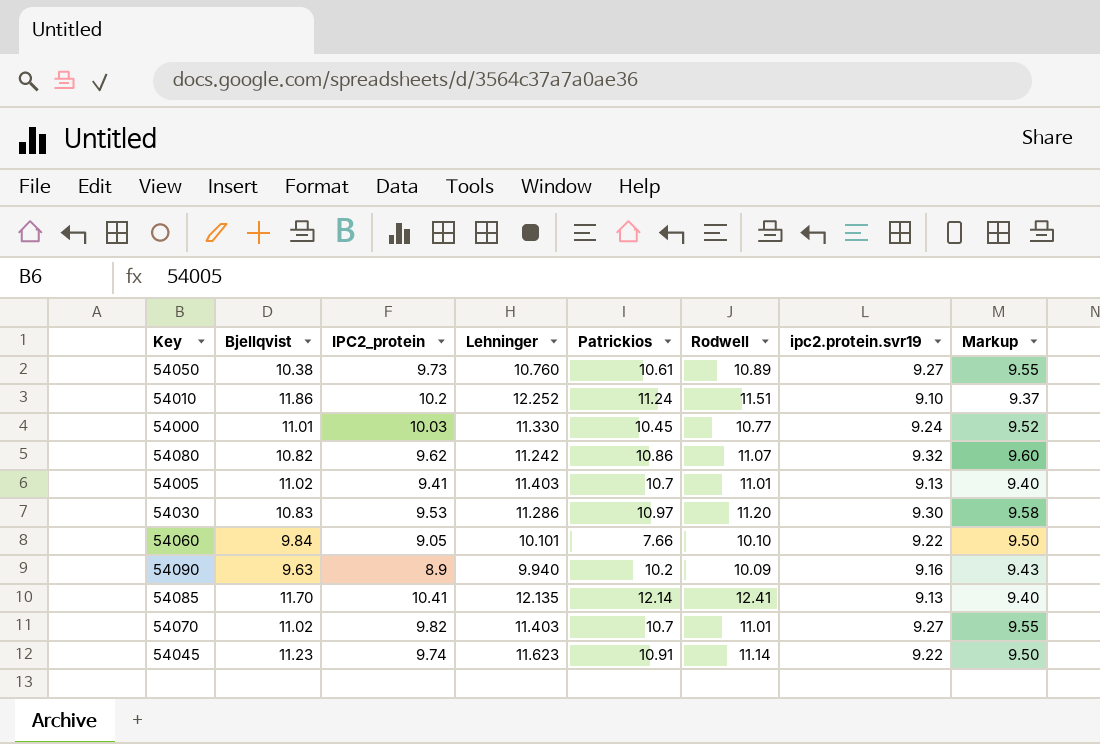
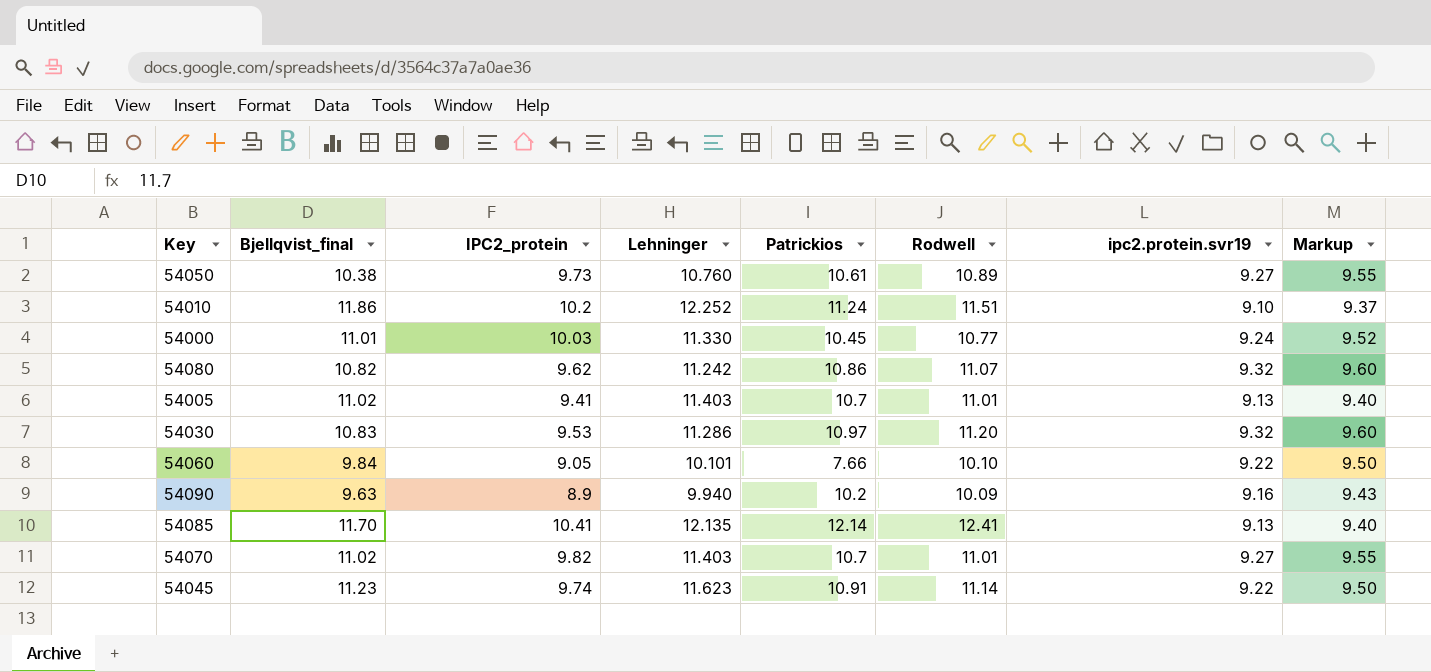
column name: Bjellqvist -> Bjellqvist_final
54030 | ipc2.protein.svr19: 9.30 -> 9.32
54030 | Markup: 9.58 -> 9.60

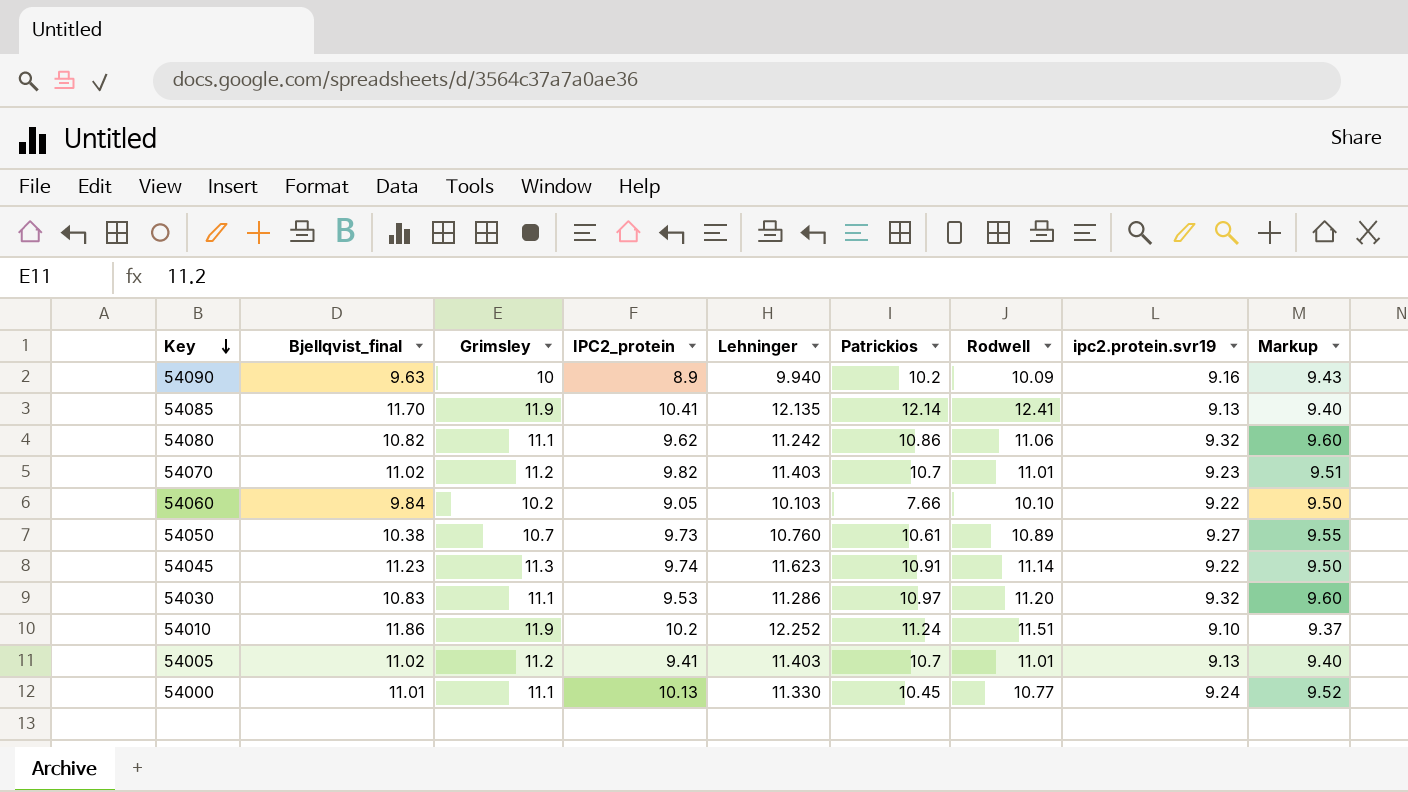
row order: none -> Key descending
column Grimsley | position: none -> 3
54080 | Rodwell: 11.07 -> 11.06
54070 | ipc2.protein.svr19: 9.27 -> 9.23
54070 | Markup: 9.55 -> 9.51
54060 | Lehninger: 10.101 -> 10.103
54000 | IPC2_protein: 10.03 -> 10.13

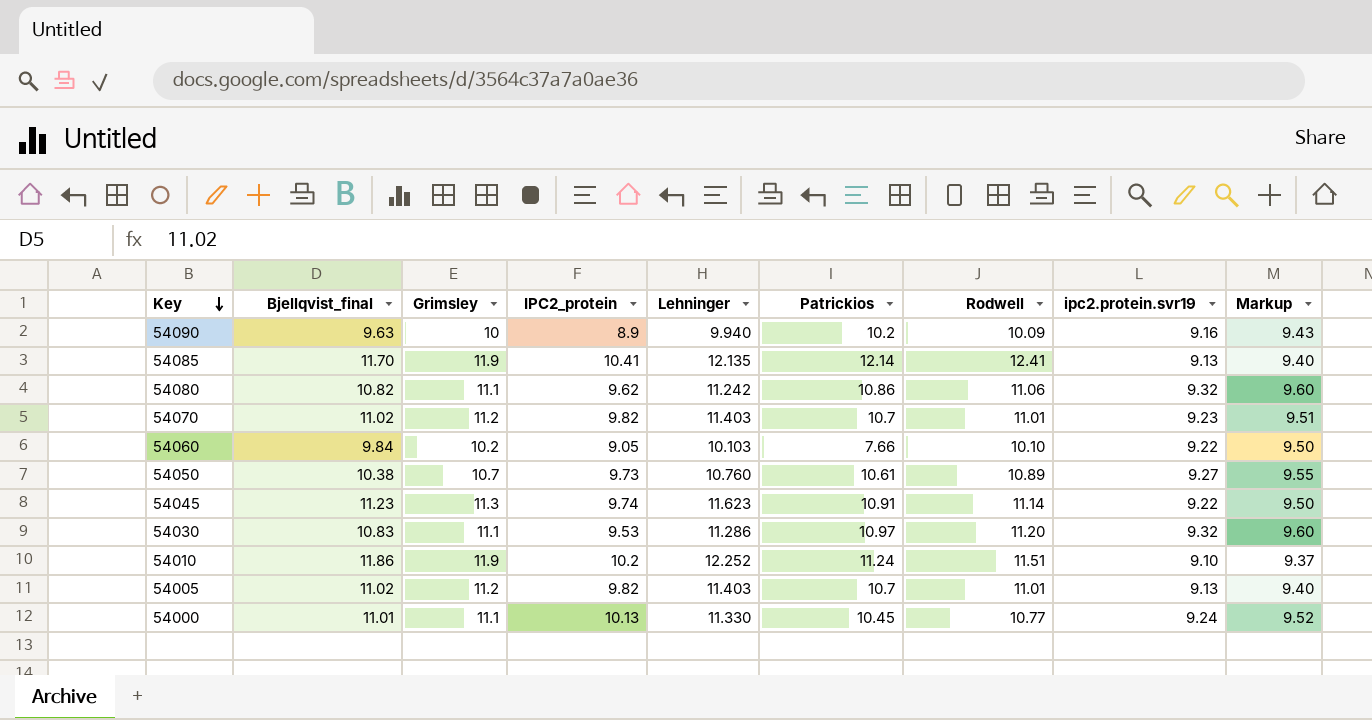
54005 | IPC2_protein: 9.41 -> 9.82

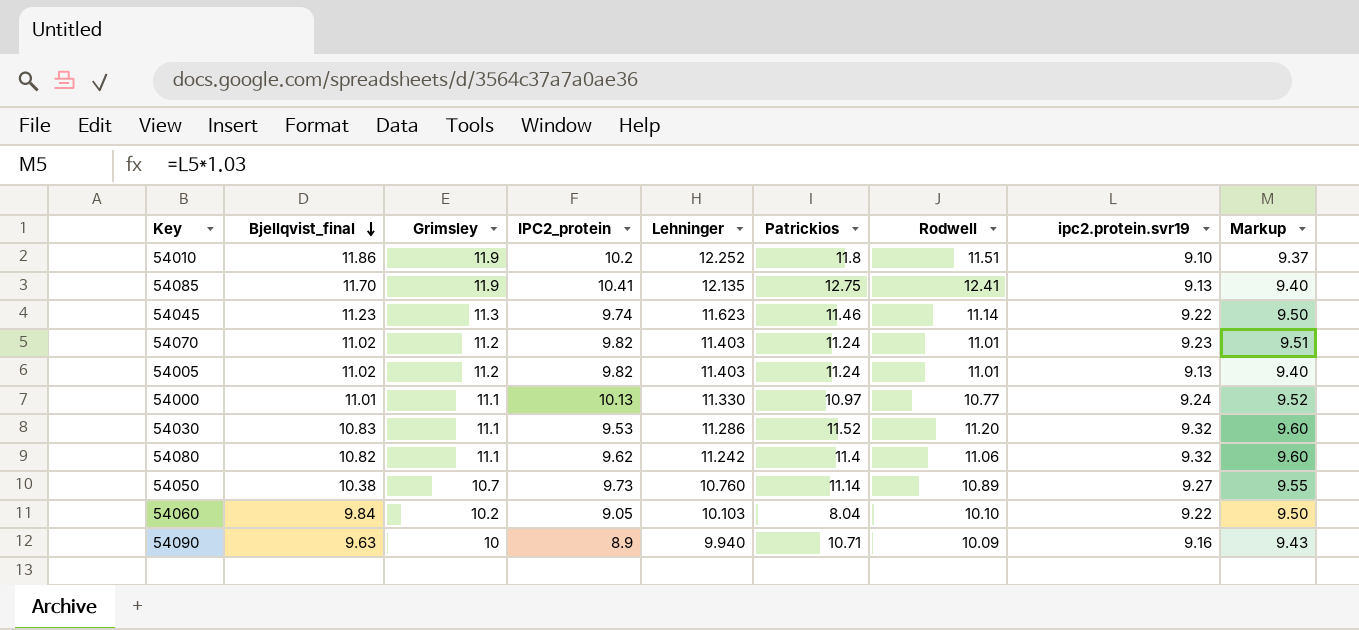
row order: Key descending -> Bjellqvist_final descending
54010 | Patrickios: 11.24 -> 11.8
54085 | Patrickios: 12.14 -> 12.75
54045 | Patrickios: 10.91 -> 11.46
54070 | Patrickios: 10.7 -> 11.24
54005 | Patrickios: 10.7 -> 11.24
54000 | Patrickios: 10.45 -> 10.97
54030 | Patrickios: 10.97 -> 11.52
54080 | Patrickios: 10.86 -> 11.4
54050 | Patrickios: 10.61 -> 11.14
54060 | Patrickios: 7.66 -> 8.04
54090 | Patrickios: 10.2 -> 10.71

